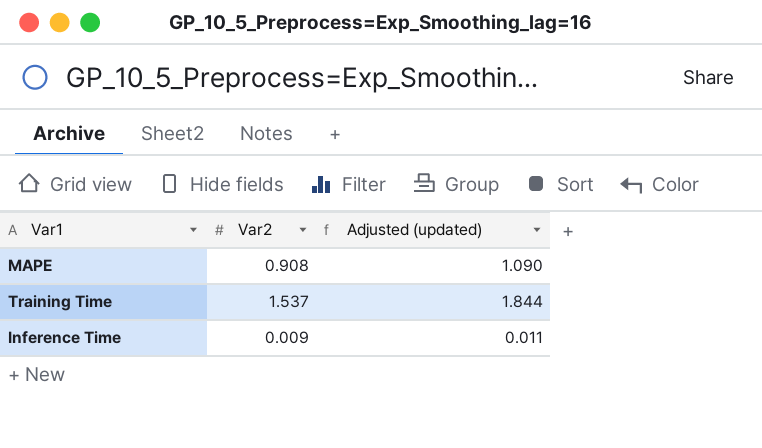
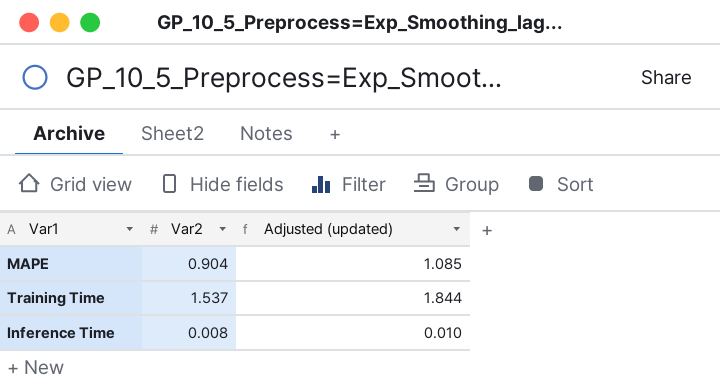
MAPE | Var2: 0.908 -> 0.904
MAPE | Adjusted (updated): 1.090 -> 1.085
Inference Time | Var2: 0.009 -> 0.008
Inference Time | Adjusted (updated): 0.011 -> 0.010

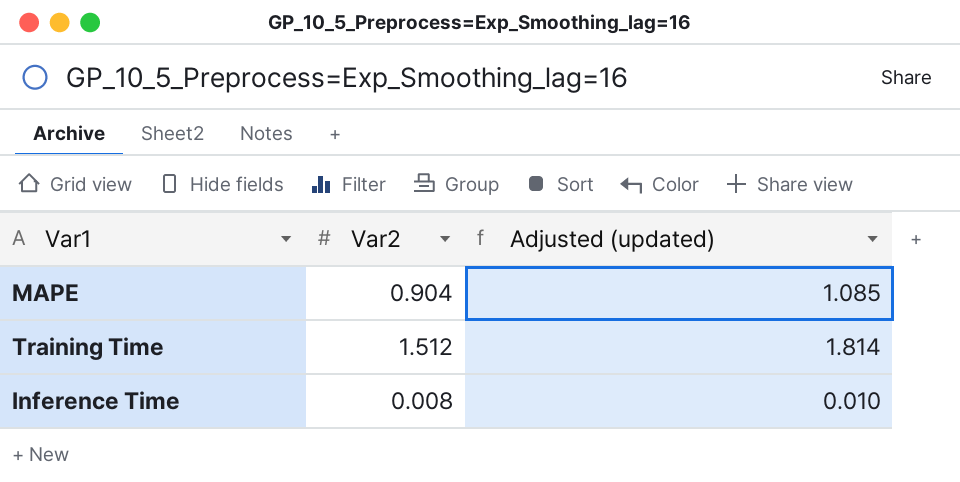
Training Time | Var2: 1.537 -> 1.512
Training Time | Adjusted (updated): 1.844 -> 1.814

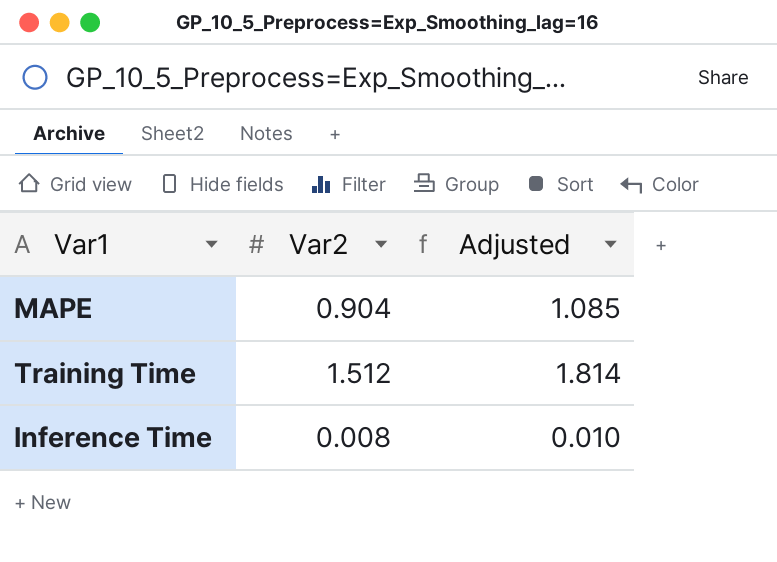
column name: Adjusted (updated) -> Adjusted

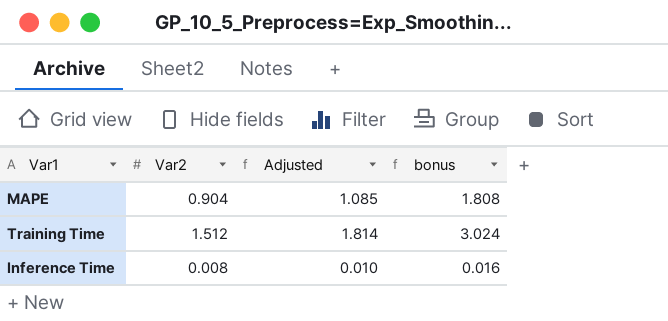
column bonus | formula: none -> [Var2] * 2

